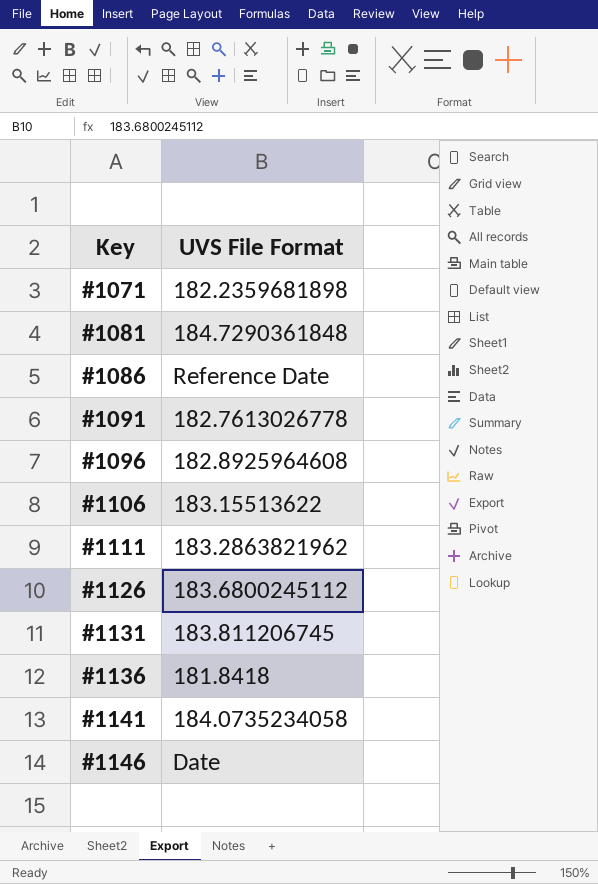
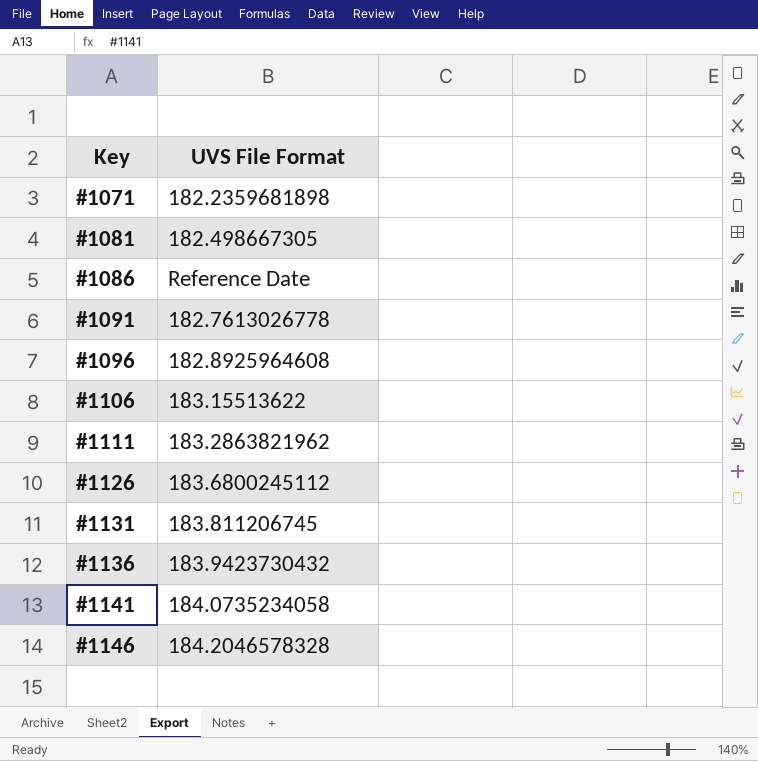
#1081 | UVS File Format: 184.7290361848 -> 182.498667305
#1136 | UVS File Format: 181.8418 -> 183.9423730432
#1146 | UVS File Format: Date -> 184.2046578328

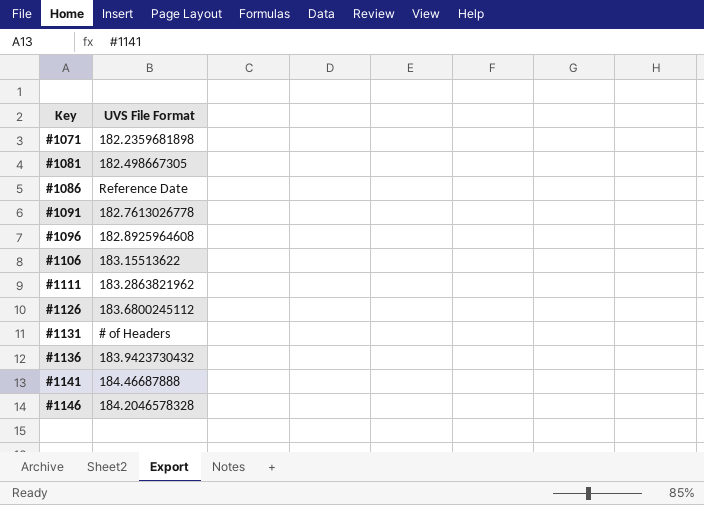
#1131 | UVS File Format: 183.811206745 -> # of Headers
#1141 | UVS File Format: 184.0735234058 -> 184.46687888

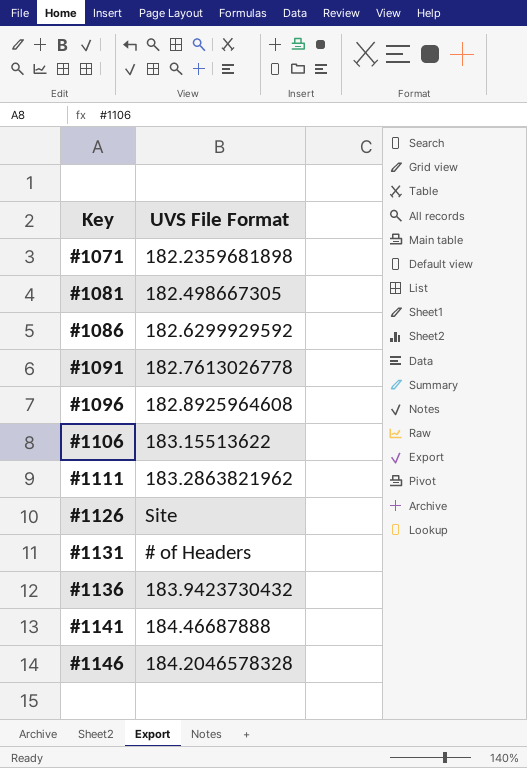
#1086 | UVS File Format: Reference Date -> 182.6299929592
#1126 | UVS File Format: 183.6800245112 -> Site

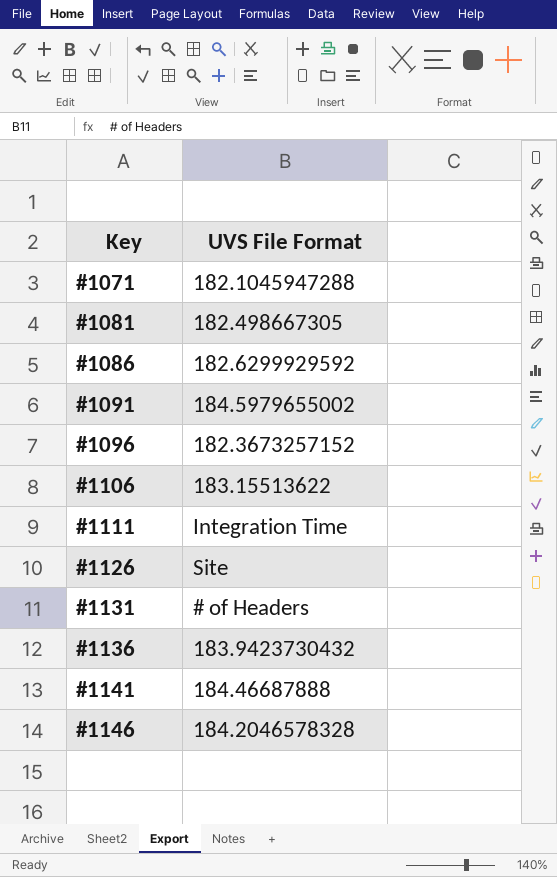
#1071 | UVS File Format: 182.2359681898 -> 182.1045947288
#1091 | UVS File Format: 182.7613026778 -> 184.5979655002
#1096 | UVS File Format: 182.8925964608 -> 182.3673257152
#1111 | UVS File Format: 183.2863821962 -> Integration Time

